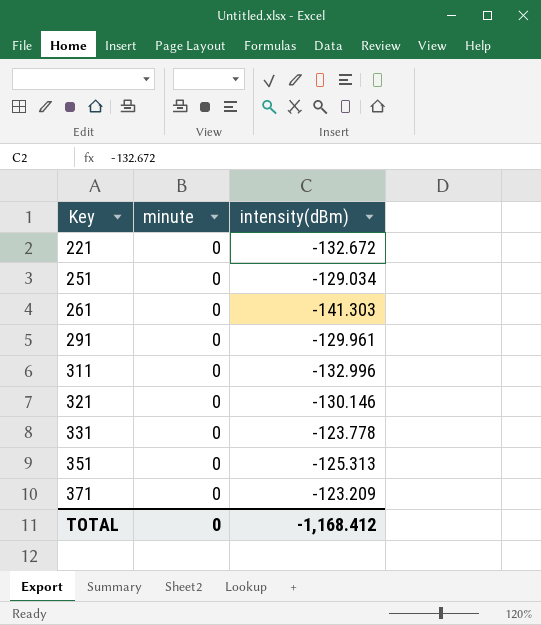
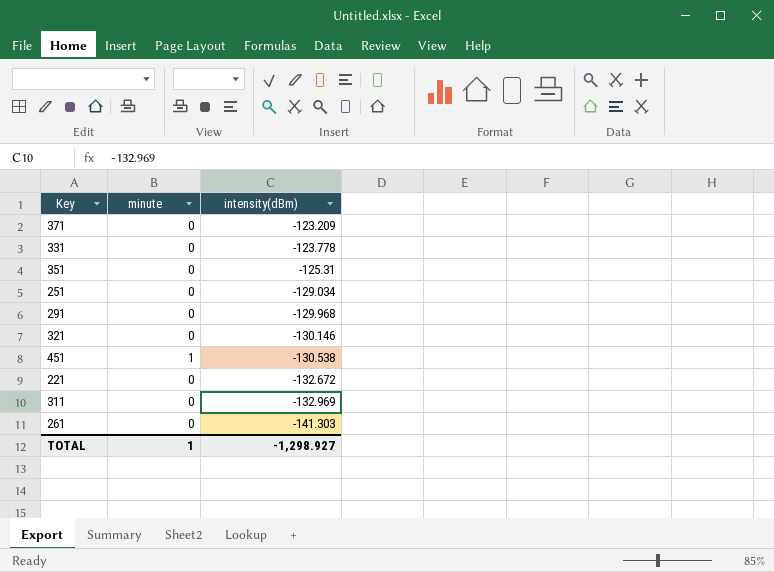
row order: Key ascending -> intensity(dBm) descending
351 | intensity(dBm): -125.313 -> -125.31
291 | intensity(dBm): -129.961 -> -129.968
row 451: none -> 1 | -130.538
311 | intensity(dBm): -132.996 -> -132.969
TOTAL | minute: 0 -> 1
TOTAL | intensity(dBm): -1,168.412 -> -1,298.927

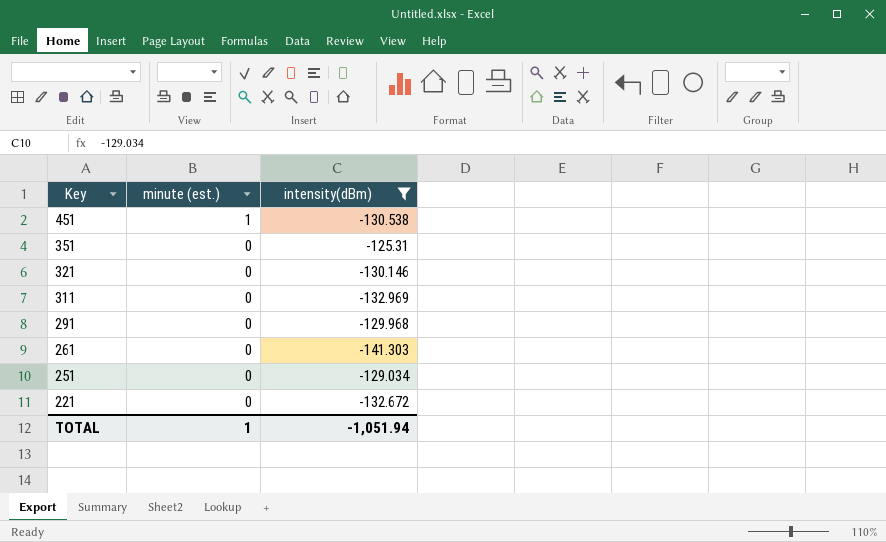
filter: none -> intensity(dBm) <= -125.31
row order: intensity(dBm) descending -> Key descending
column name: minute -> minute (est.)
TOTAL | intensity(dBm): -1,298.927 -> -1,051.94

